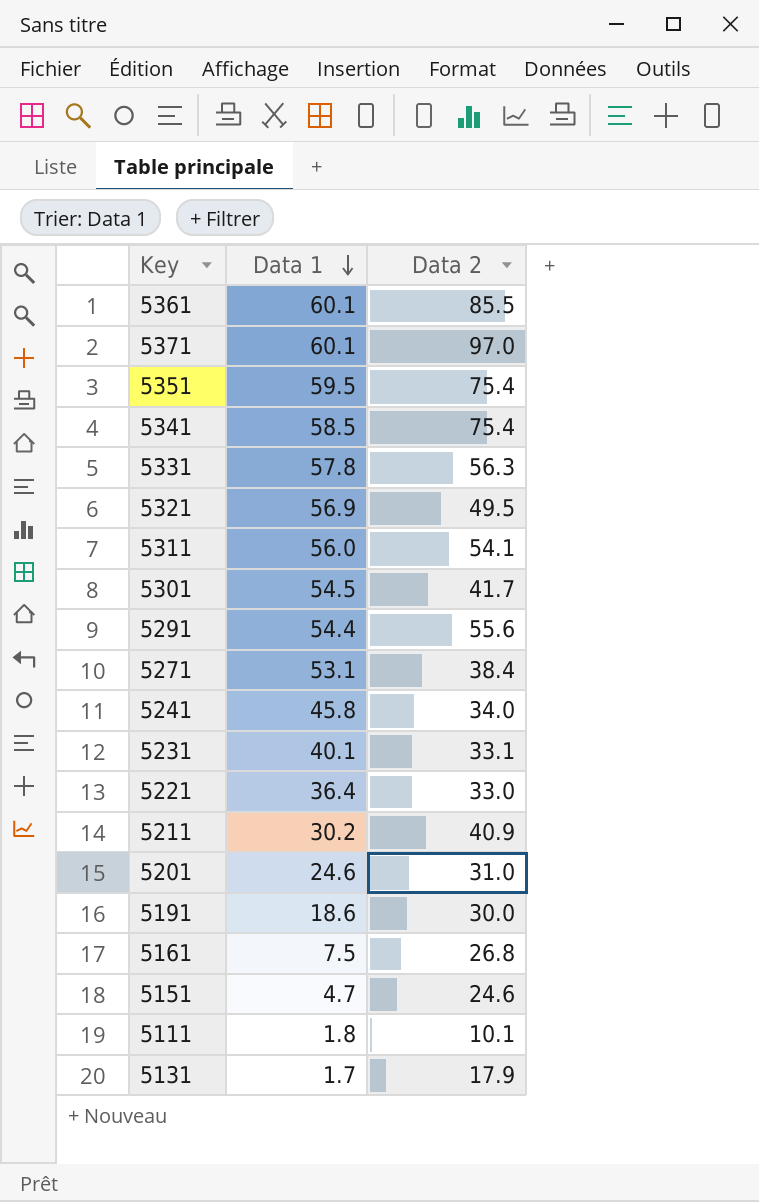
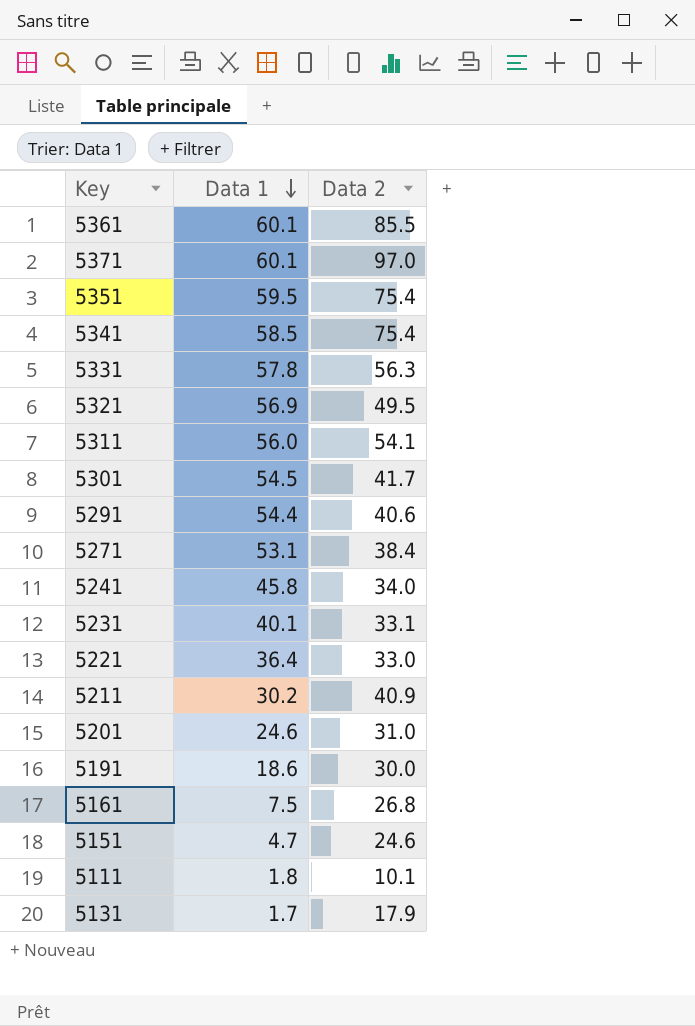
5291 | Data 2: 55.6 -> 40.6

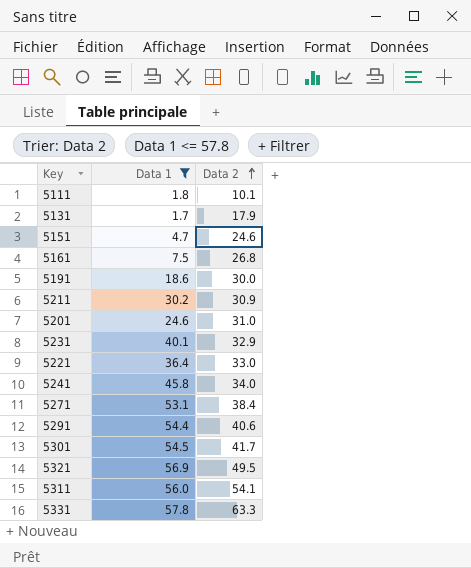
filter: none -> Data 1 <= 57.8
row order: Data 1 descending -> Data 2 ascending
5211 | Data 2: 40.9 -> 30.9
5231 | Data 2: 33.1 -> 32.9
5331 | Data 2: 56.3 -> 63.3

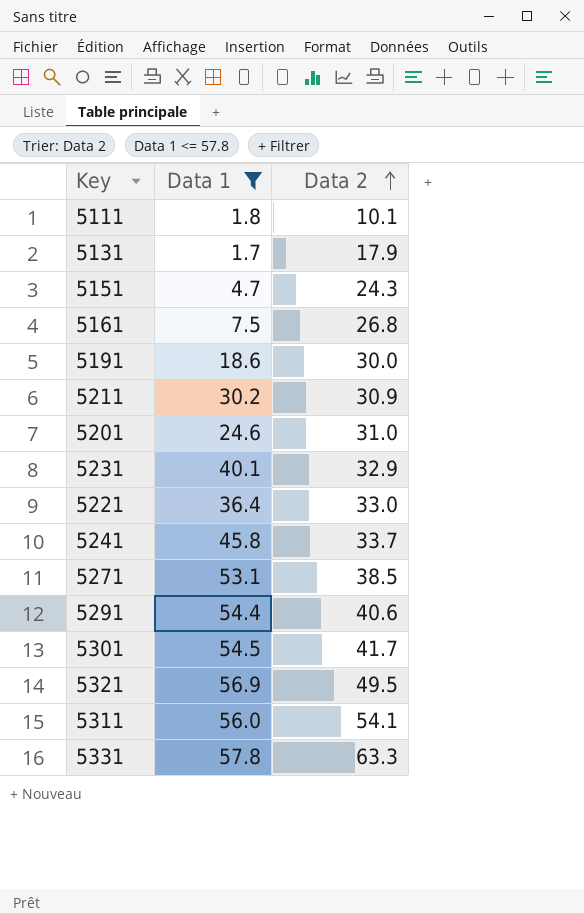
5151 | Data 2: 24.6 -> 24.3
5241 | Data 2: 34.0 -> 33.7
5271 | Data 2: 38.4 -> 38.5

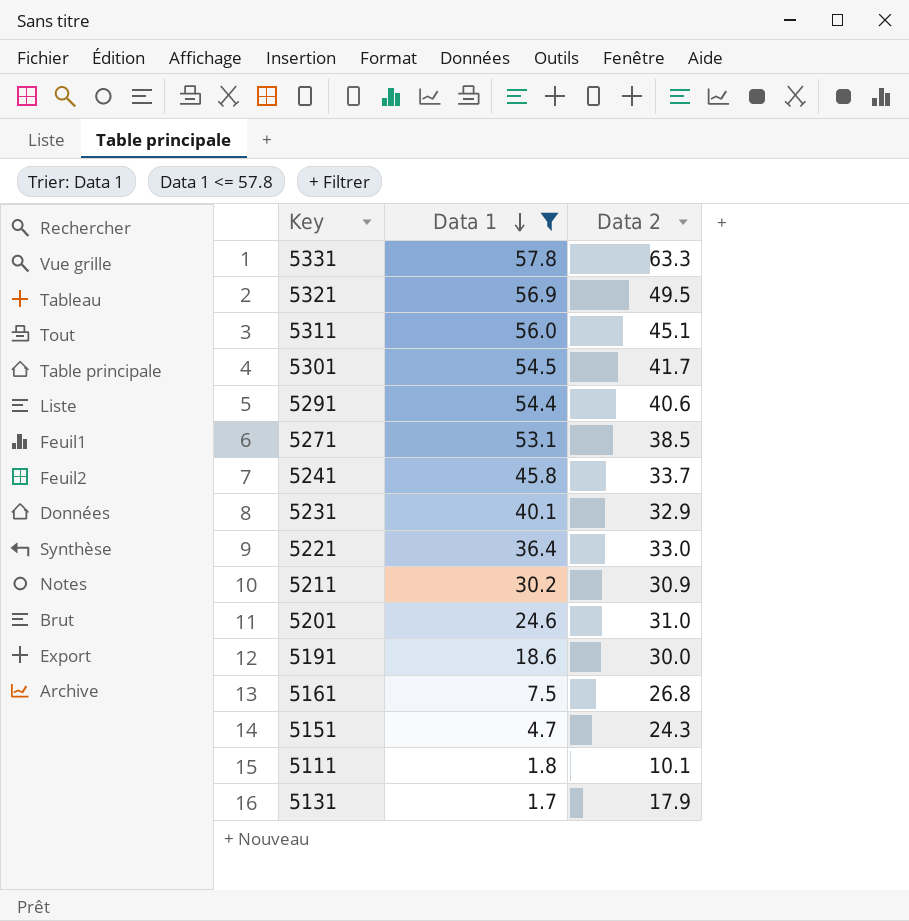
row order: Data 2 ascending -> Data 1 descending
5311 | Data 2: 54.1 -> 45.1

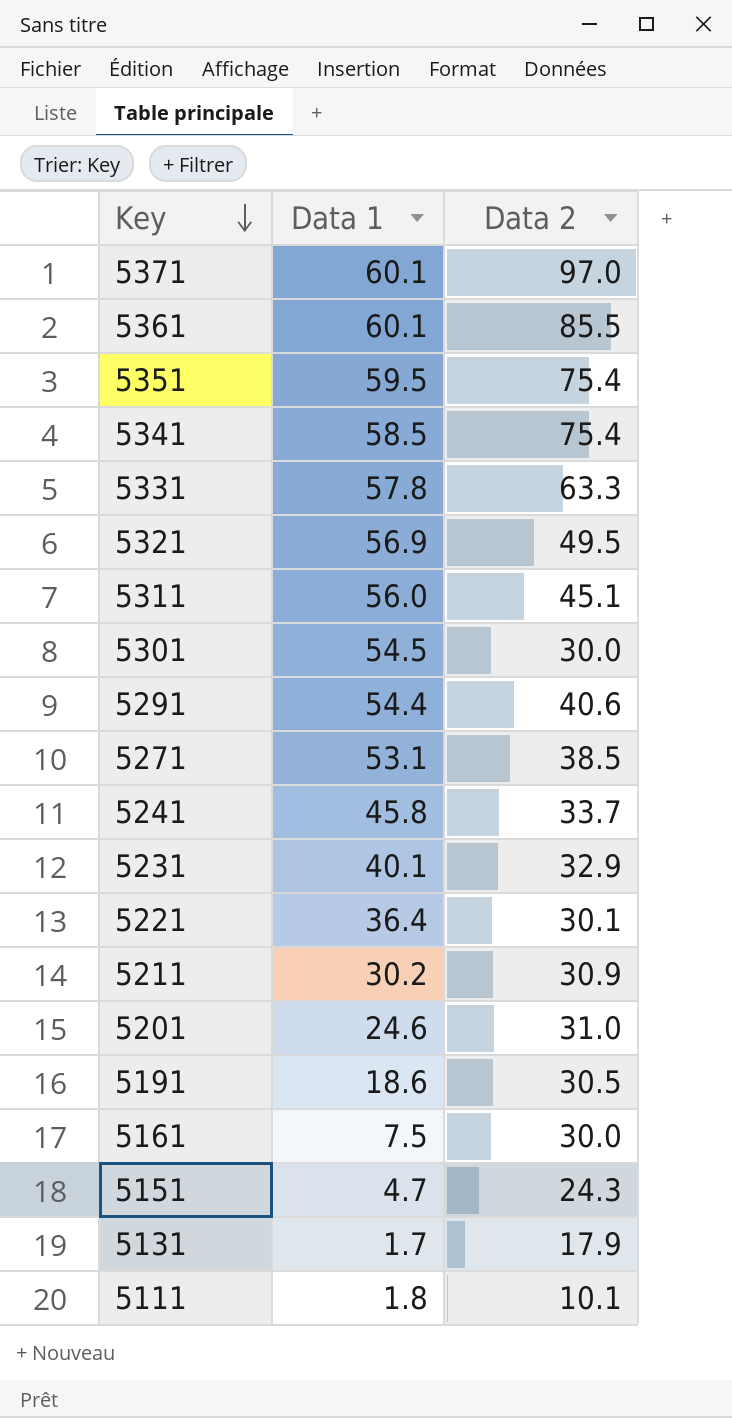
filter: Data 1 <= 57.8 -> none
row order: Data 1 descending -> Key descending
5301 | Data 2: 41.7 -> 30.0
5221 | Data 2: 33.0 -> 30.1
5191 | Data 2: 30.0 -> 30.5
5161 | Data 2: 26.8 -> 30.0

